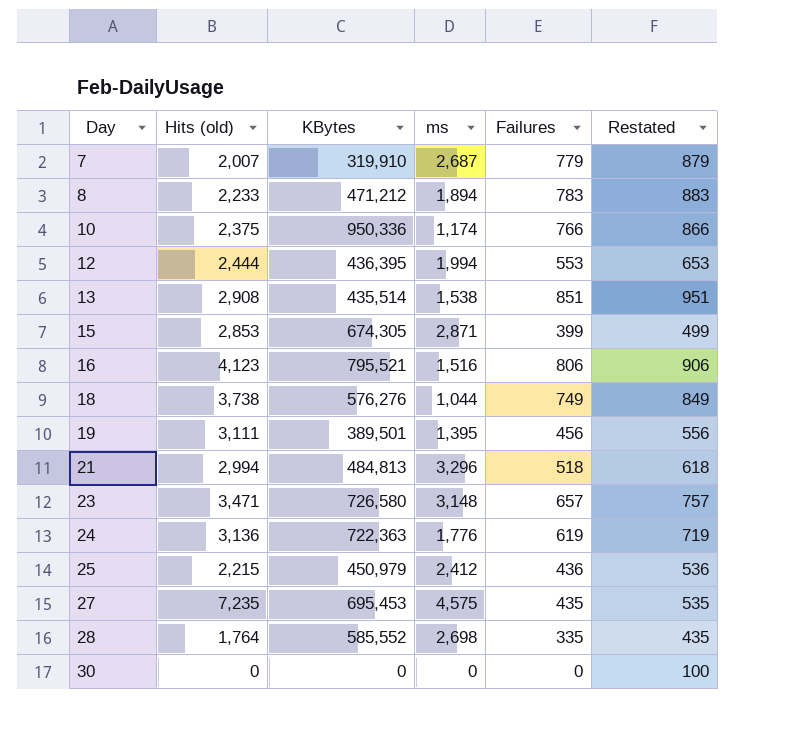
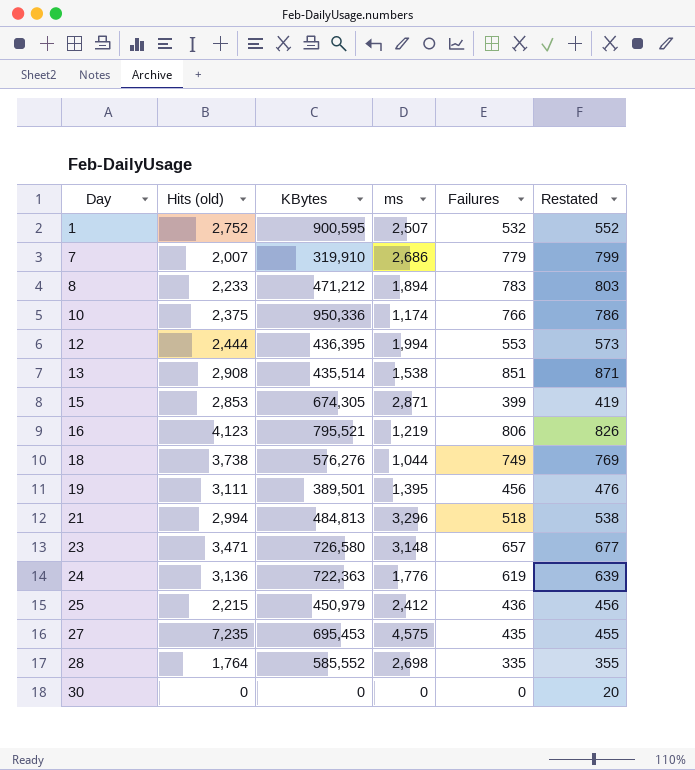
column Restated | formula: [Failures] + 100 -> [Failures] + 20
row 1: none -> 2,752 | 900,595 | 2,507 | 532 | 552
7 | ms: 2,687 -> 2,686
16 | ms: 1,516 -> 1,219

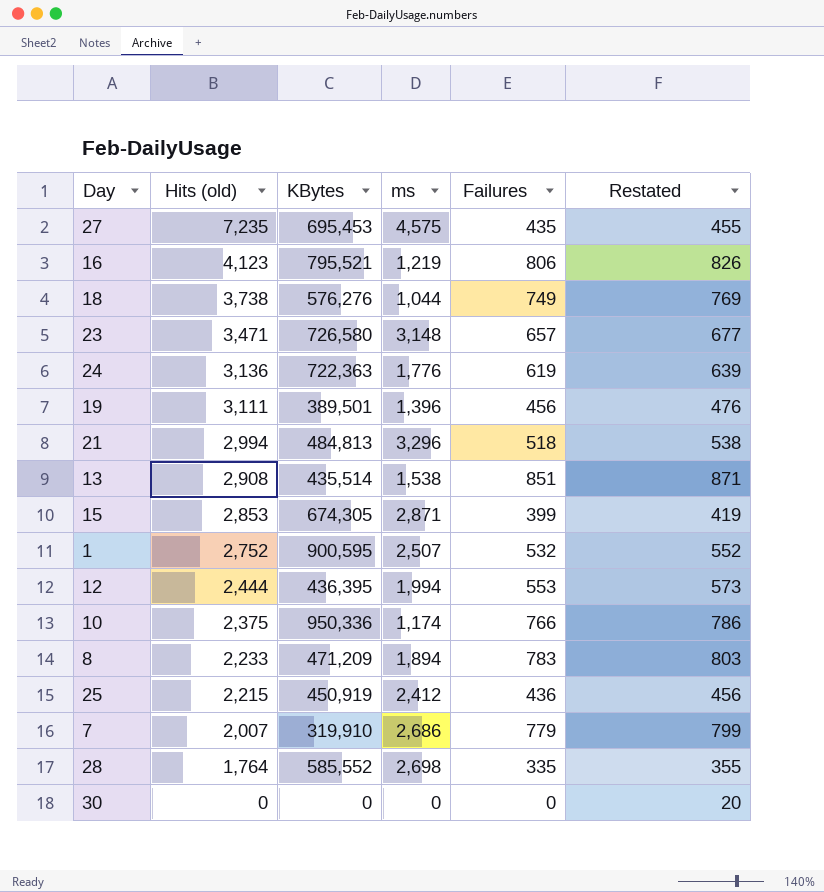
row order: Day ascending -> Hits (old) descending
19 | ms: 1,395 -> 1,396
8 | KBytes: 471,212 -> 471,209
25 | KBytes: 450,979 -> 450,919

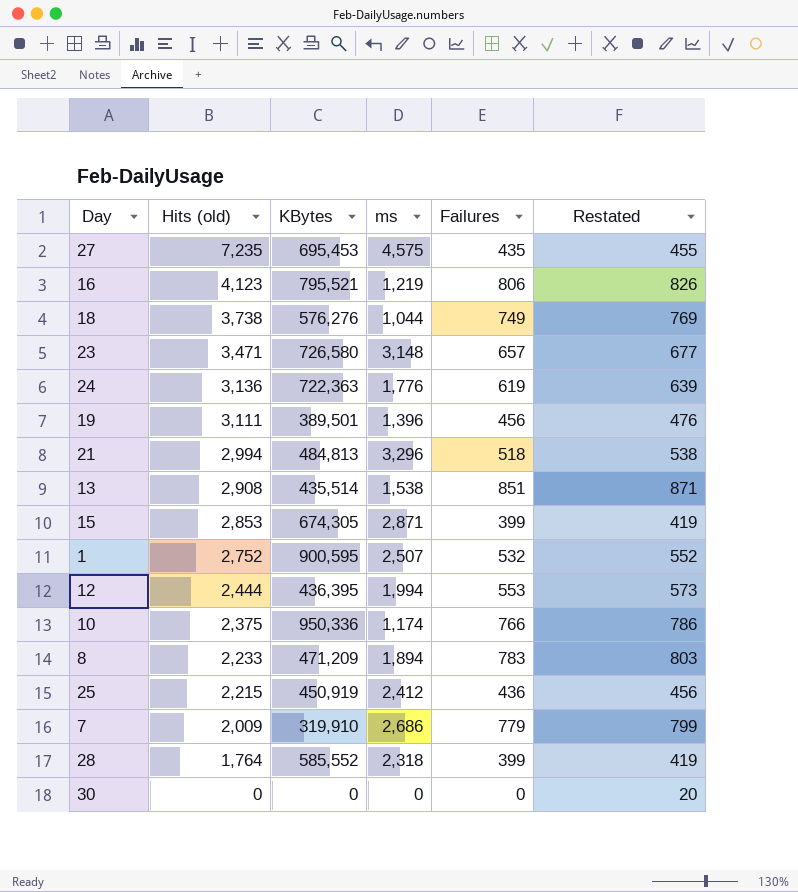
7 | Hits (old): 2,007 -> 2,009
28 | ms: 2,698 -> 2,318
28 | Failures: 335 -> 399
28 | Restated: 355 -> 419

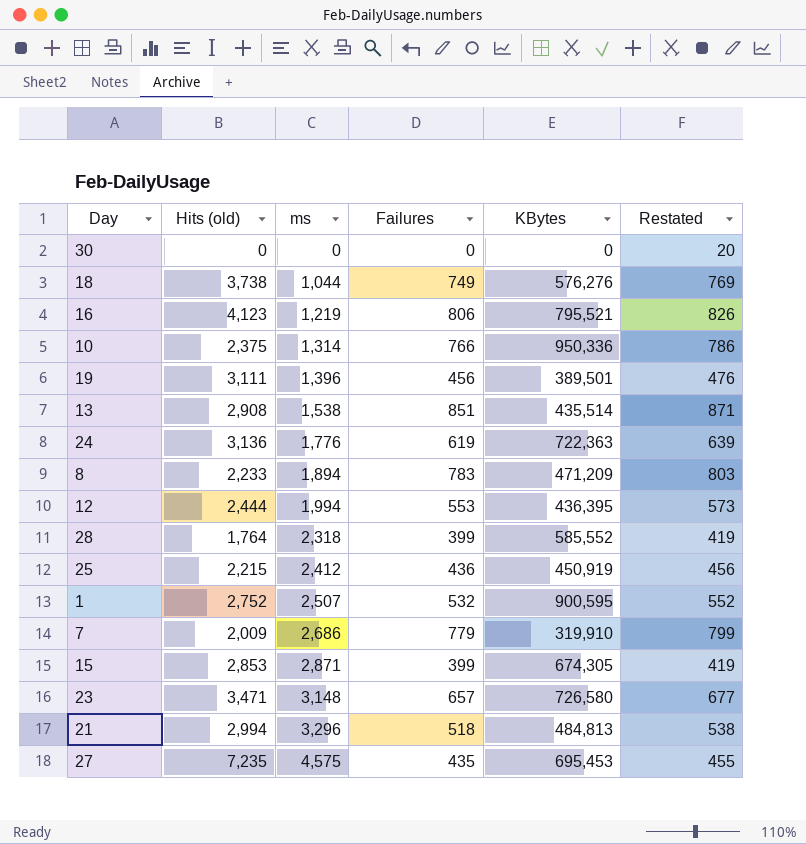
row order: Hits (old) descending -> ms ascending
column KBytes | position: 3 -> 5
10 | ms: 1,174 -> 1,314

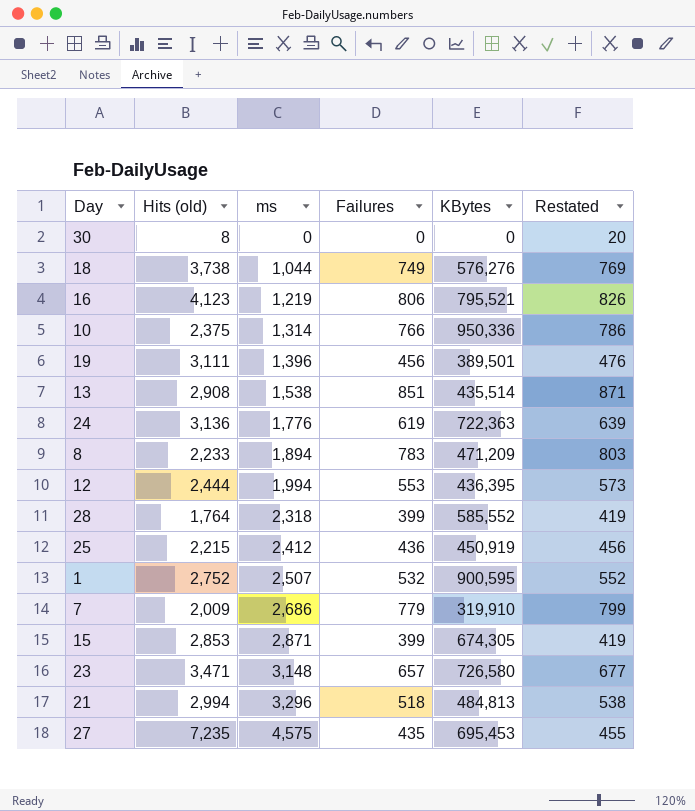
30 | Hits (old): 0 -> 8

